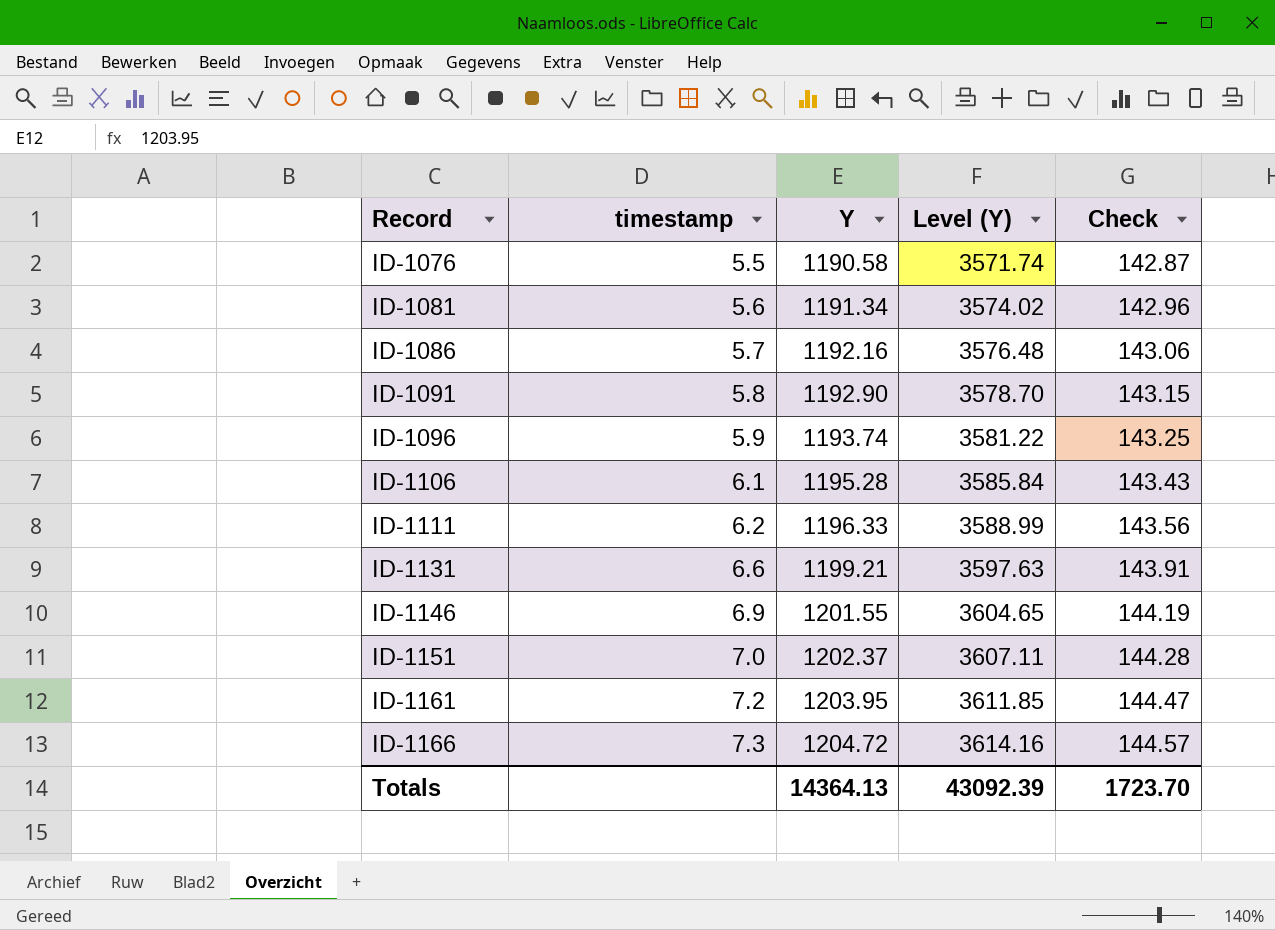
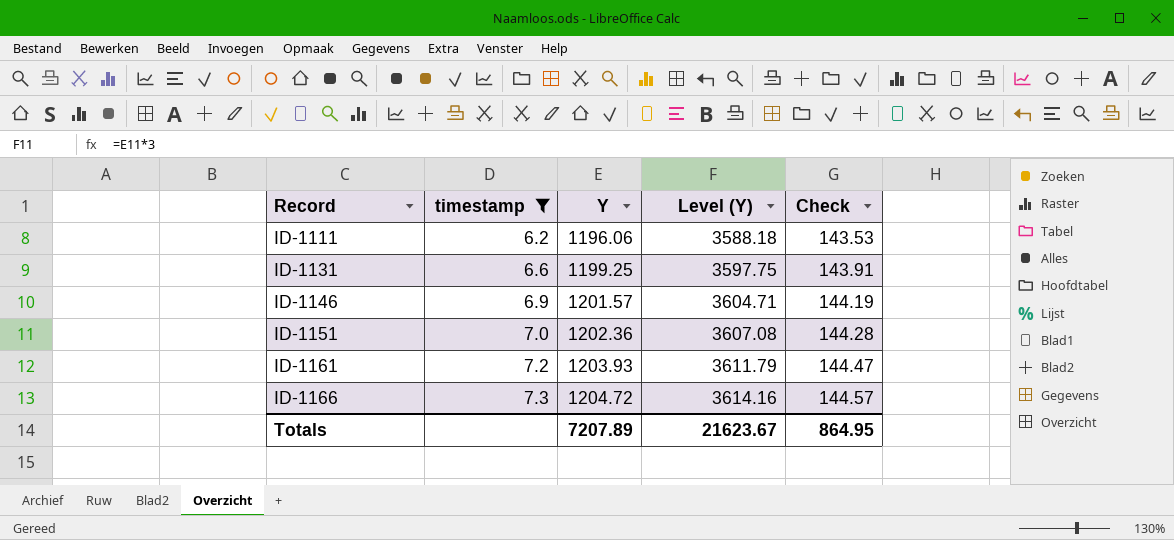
filter: none -> timestamp >= 6.2
ID-1111 | Y: 1196.33 -> 1196.06
ID-1111 | Level (Y): 3588.99 -> 3588.18
ID-1111 | Check: 143.56 -> 143.53
ID-1131 | Y: 1199.21 -> 1199.25
ID-1131 | Level (Y): 3597.63 -> 3597.75
ID-1146 | Y: 1201.55 -> 1201.57
ID-1146 | Level (Y): 3604.65 -> 3604.71
ID-1151 | Y: 1202.37 -> 1202.36
ID-1151 | Level (Y): 3607.11 -> 3607.08
ID-1161 | Y: 1203.95 -> 1203.93
ID-1161 | Level (Y): 3611.85 -> 3611.79
Totals | Y: 14364.13 -> 7207.89
Totals | Level (Y): 43092.39 -> 21623.67
Totals | Check: 1723.70 -> 864.95

